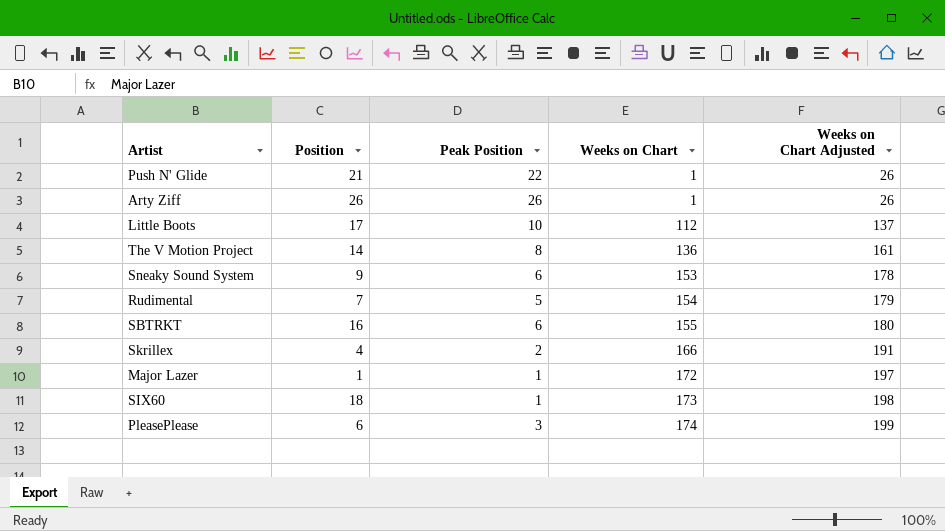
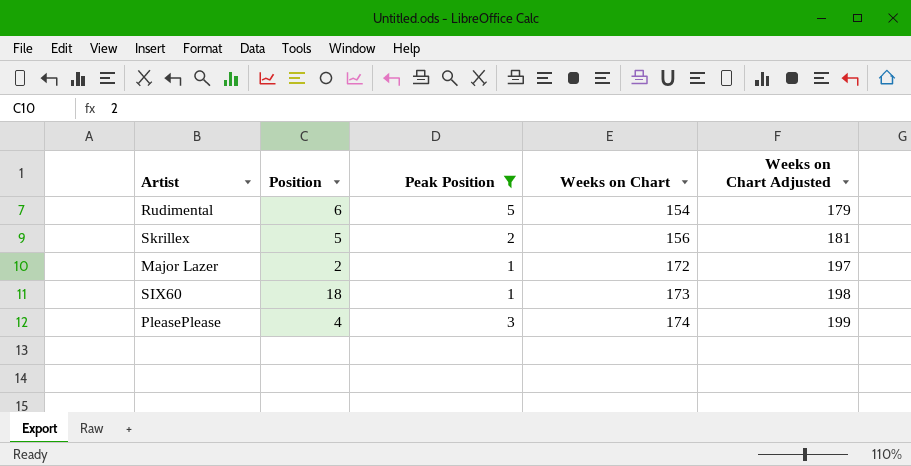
filter: none -> Peak Position <= 5
Rudimental | Position: 7 -> 6
Skrillex | Position: 4 -> 5
Skrillex | Weeks on Chart: 166 -> 156
Skrillex | Weeks on Chart Adjusted: 191 -> 181
Major Lazer | Position: 1 -> 2
PleasePlease | Position: 6 -> 4

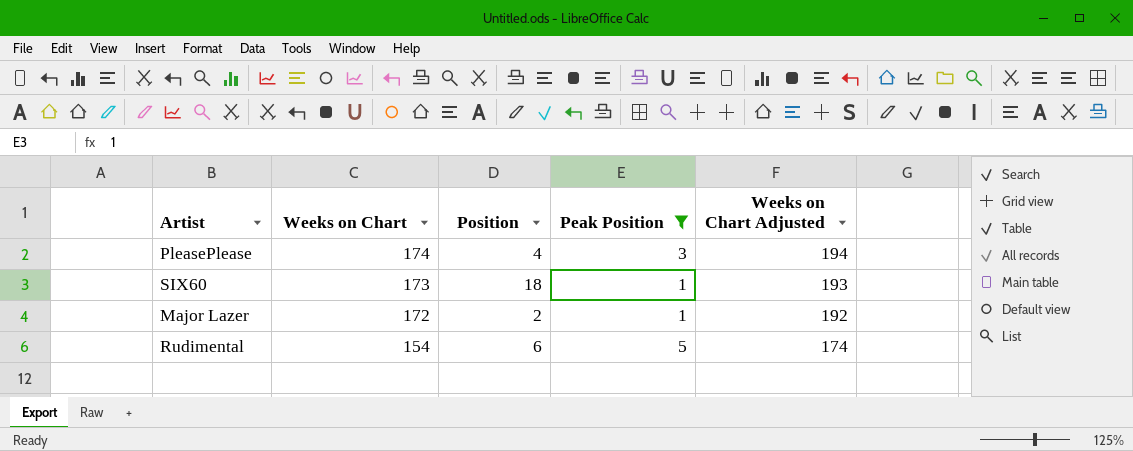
row order: Weeks on Chart ascending -> Weeks on Chart descending
column Weeks on Chart | position: 4 -> 2
column Weeks on Chart Adjusted | formula: [Weeks on Chart] + 25 -> [Weeks on Chart] + 20
row Skrillex: 5 | 2 | 156 | 181 -> none

